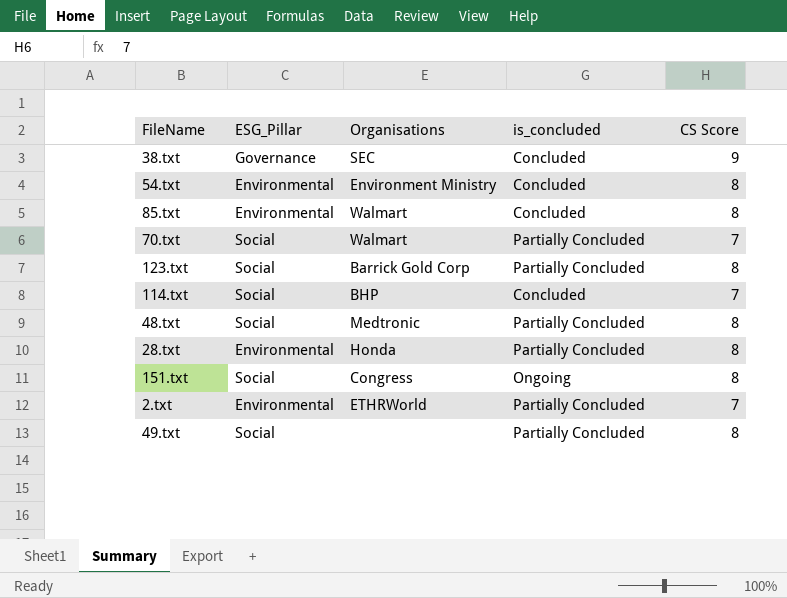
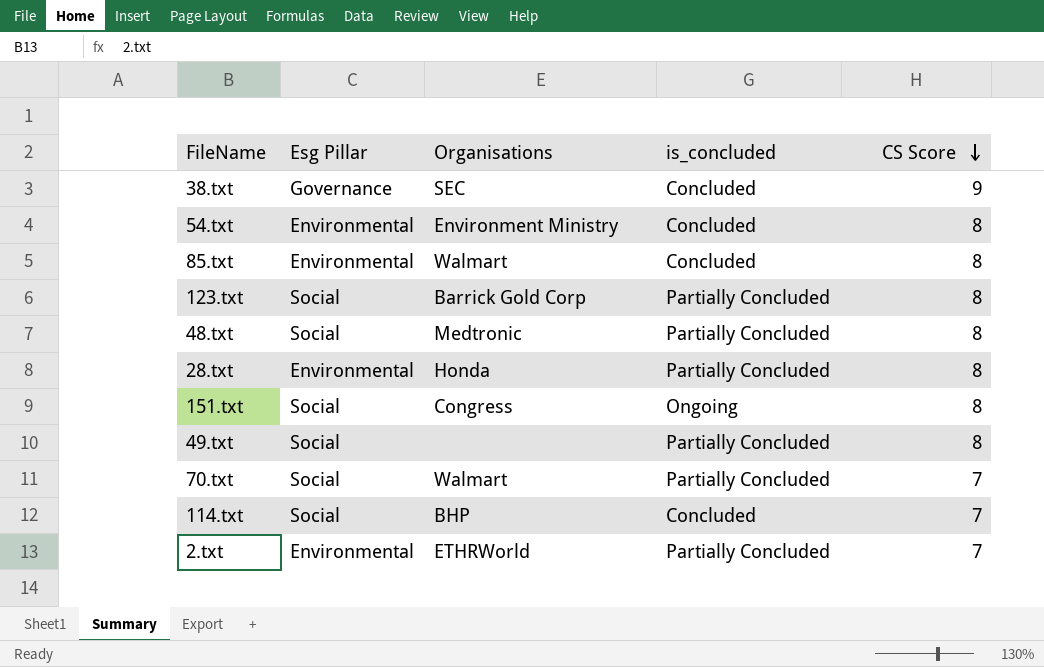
row order: none -> CS Score descending
column name: ESG_Pillar -> Esg Pillar

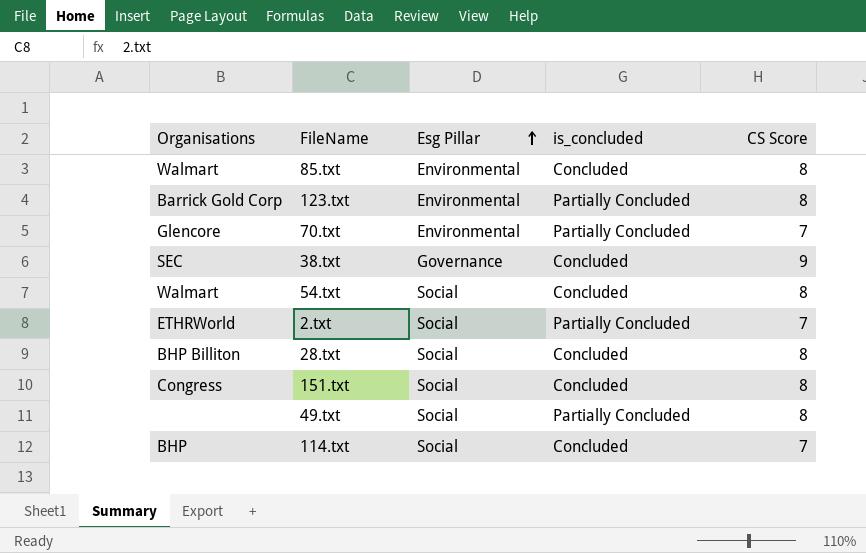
row order: CS Score descending -> Esg Pillar ascending
column Organisations | position: 3 -> 1
row 48.txt: Social | Medtronic | Partially Concluded | 8 -> none
123.txt | Esg Pillar: Social -> Environmental
70.txt | Organisations: Walmart -> Glencore
70.txt | Esg Pillar: Social -> Environmental
54.txt | Organisations: Environment Ministry -> Walmart
54.txt | Esg Pillar: Environmental -> Social
2.txt | Esg Pillar: Environmental -> Social
28.txt | Organisations: Honda -> BHP Billiton
28.txt | Esg Pillar: Environmental -> Social
28.txt | is_concluded: Partially Concluded -> Concluded
151.txt | is_concluded: Ongoing -> Concluded

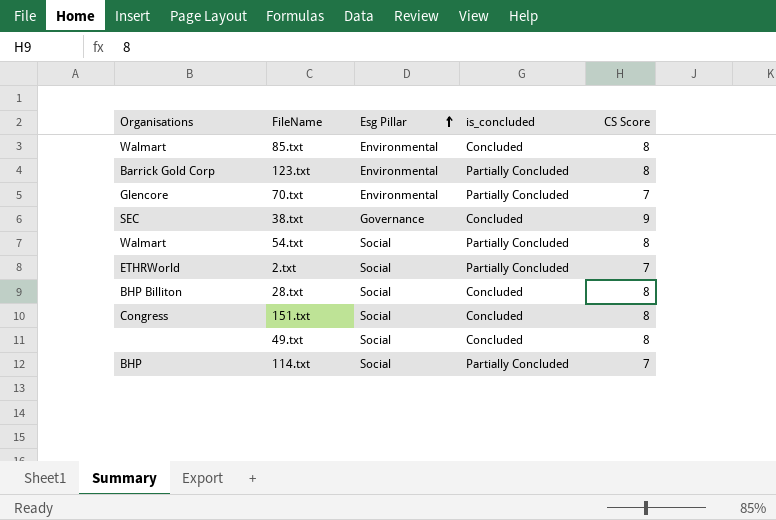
54.txt | is_concluded: Concluded -> Partially Concluded
49.txt | is_concluded: Partially Concluded -> Concluded
114.txt | is_concluded: Concluded -> Partially Concluded

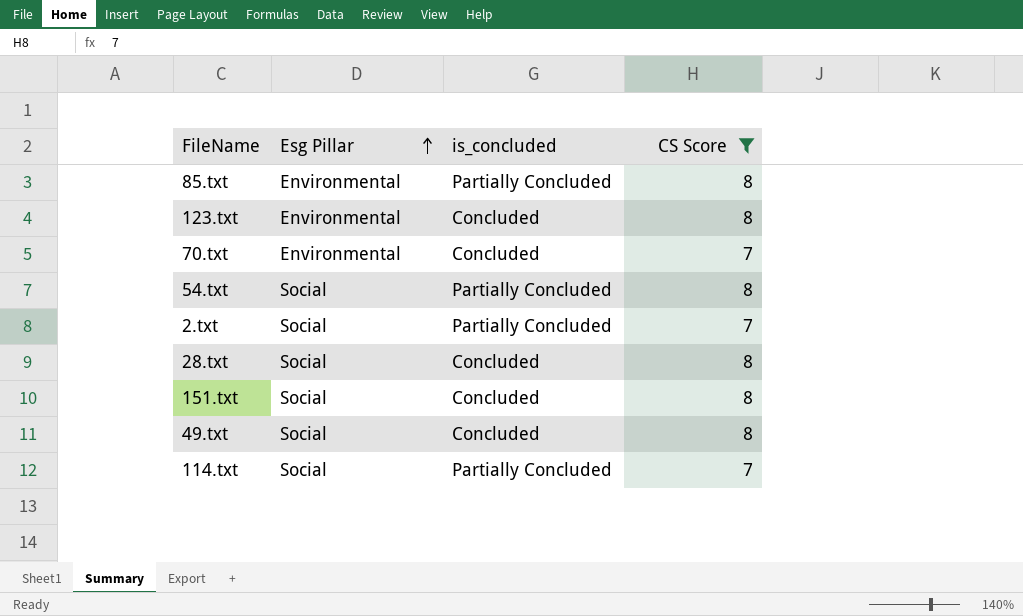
filter: none -> CS Score != 9
column Organisations | position: 1 -> none
85.txt | is_concluded: Concluded -> Partially Concluded
123.txt | is_concluded: Partially Concluded -> Concluded
70.txt | is_concluded: Partially Concluded -> Concluded

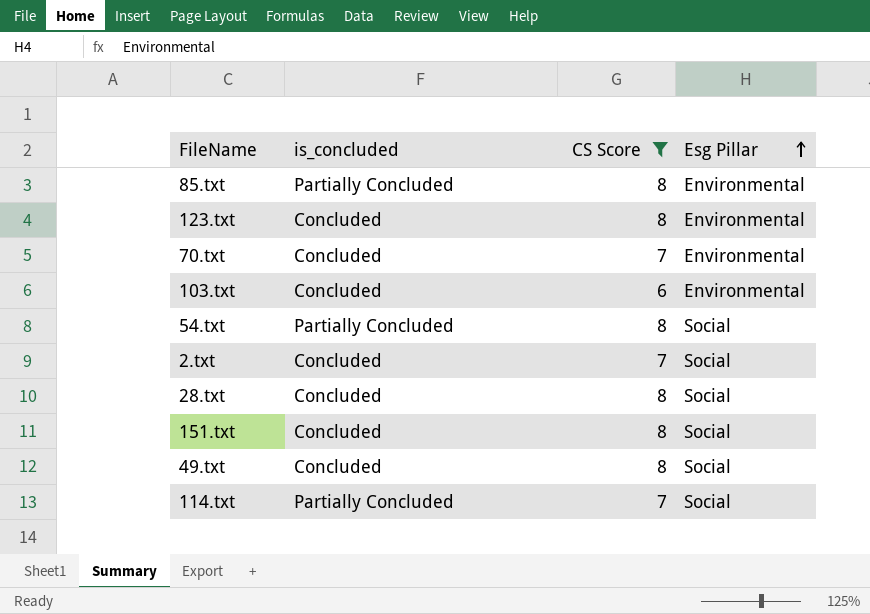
column Esg Pillar | position: 2 -> 4
row 103.txt: none -> Concluded | 6 | Environmental
2.txt | is_concluded: Partially Concluded -> Concluded

